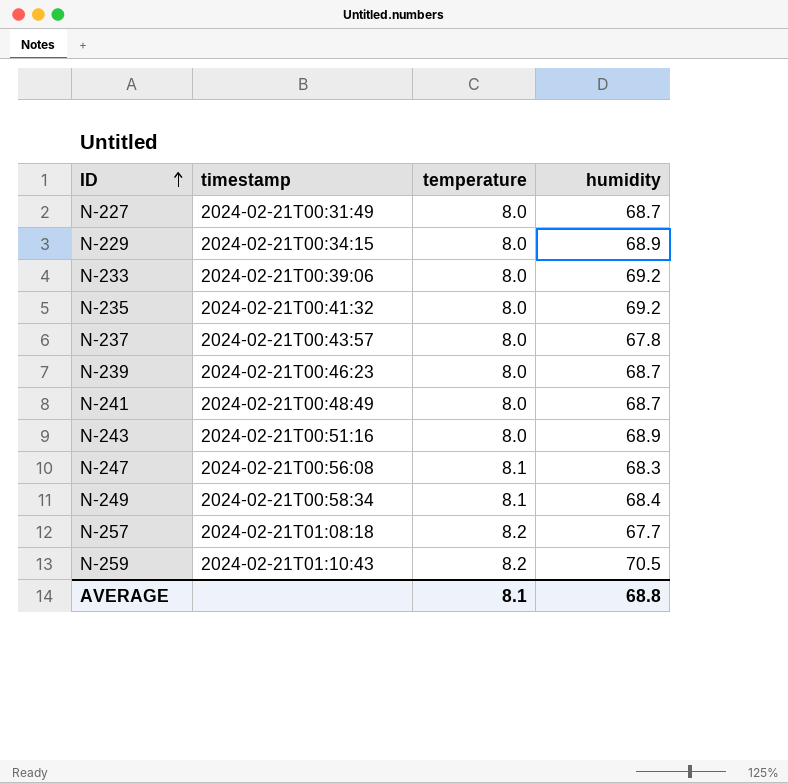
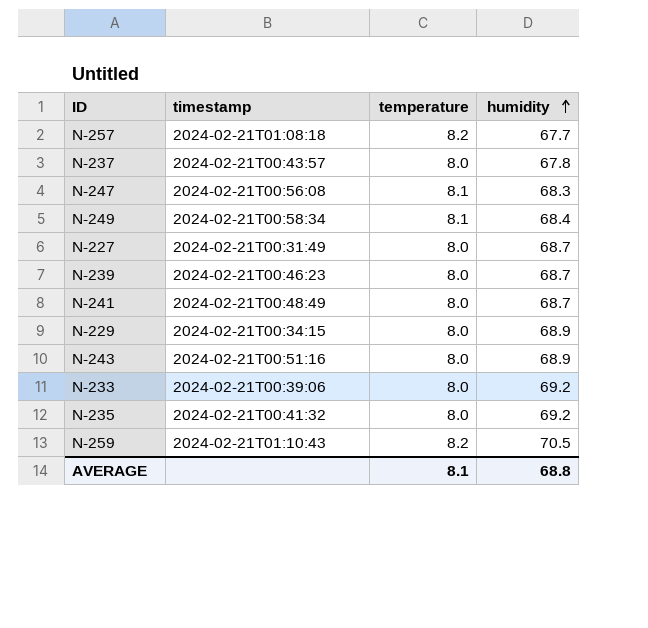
row order: ID ascending -> humidity ascending

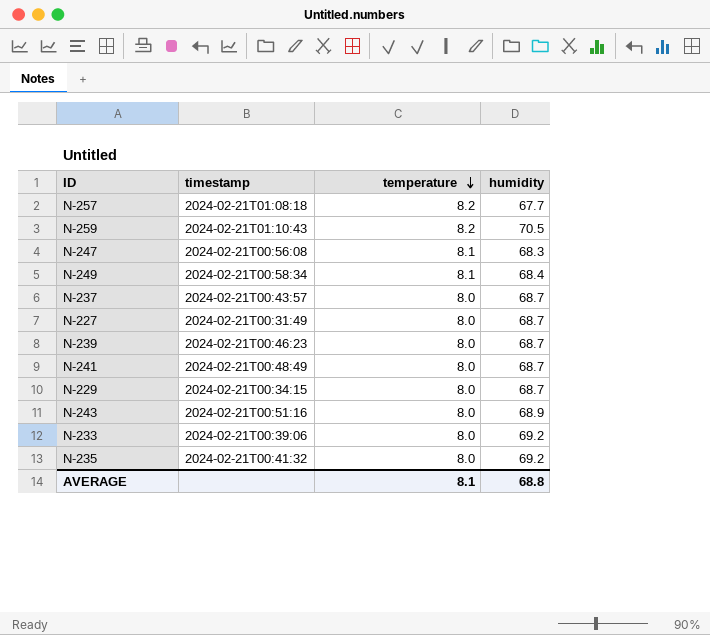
row order: humidity ascending -> temperature descending
N-237 | humidity: 67.8 -> 68.7
N-229 | humidity: 68.9 -> 68.7

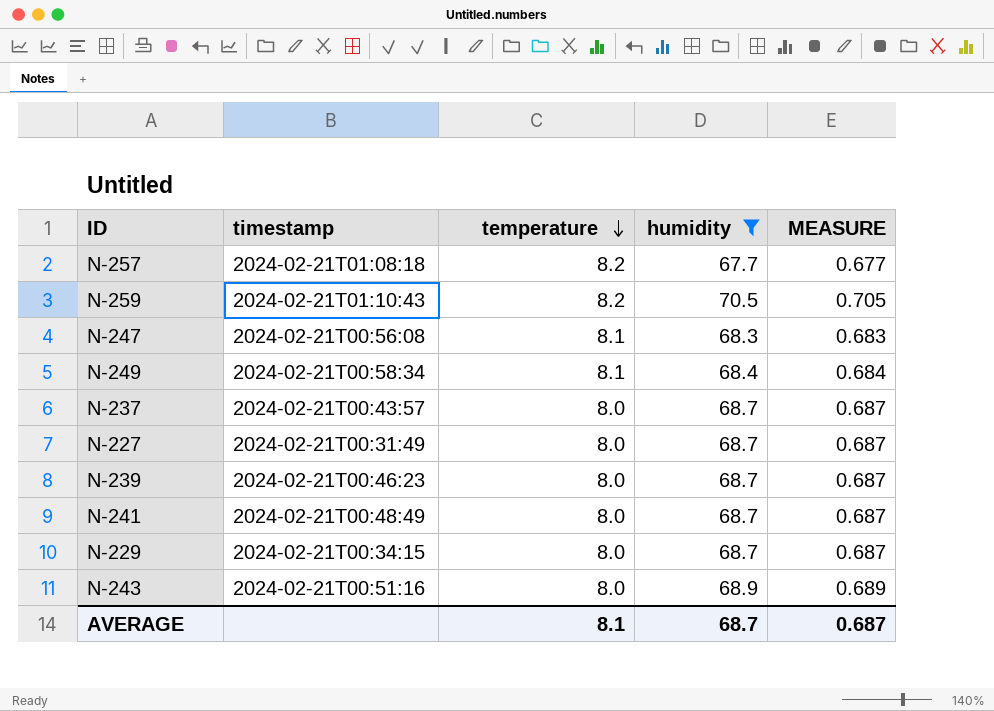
filter: none -> humidity != 69.2
column MEASURE | formula: none -> [humidity] * 0.01
AVERAGE | humidity: 68.8 -> 68.7

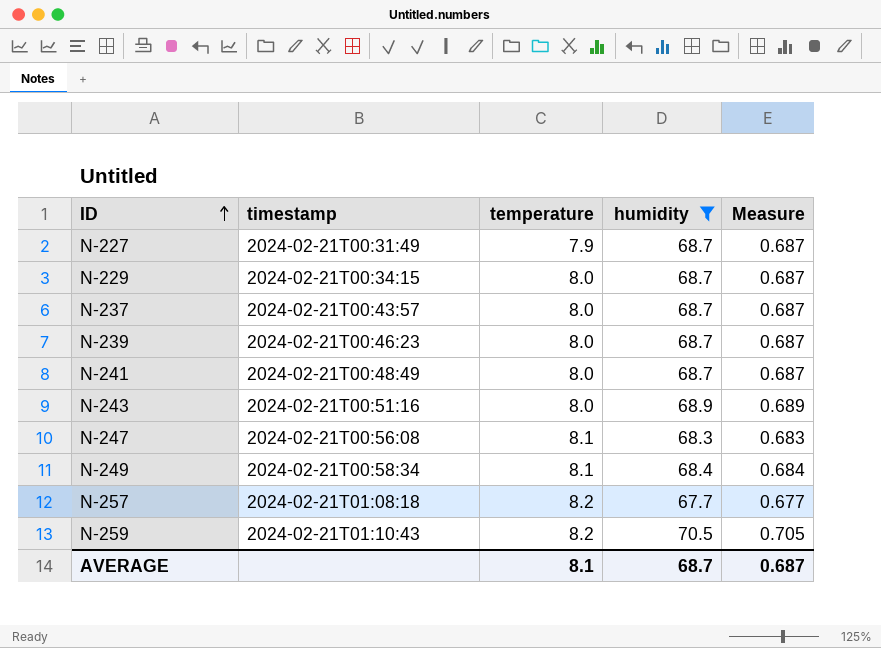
row order: temperature descending -> ID ascending
column name: MEASURE -> Measure
N-227 | temperature: 8.0 -> 7.9

